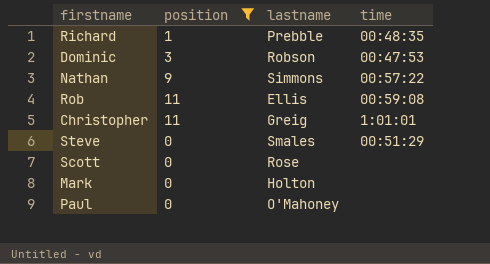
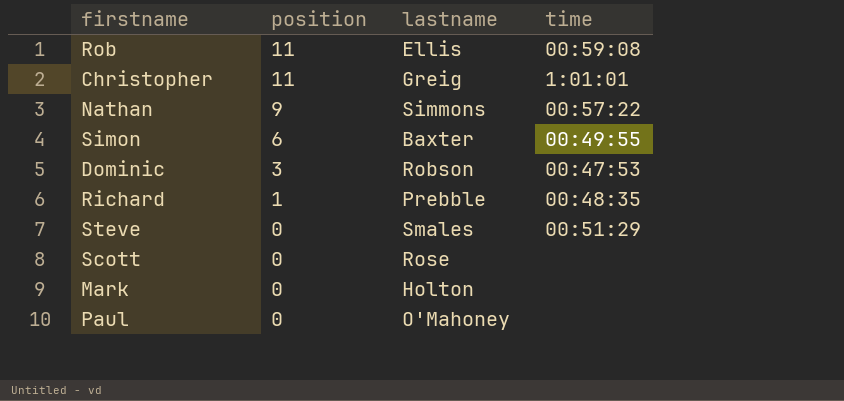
filter: position != 6 -> none
row order: none -> position descending

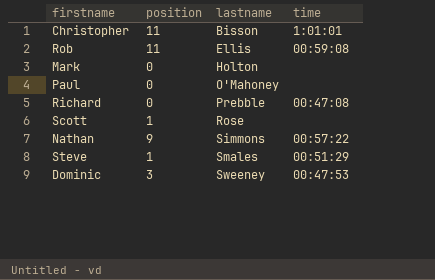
row order: position descending -> lastname ascending
row Simon: 6 | Baxter | 00:49:55 -> none
Christopher | lastname: Greig -> Bisson
Richard | position: 1 -> 0
Richard | time: 00:48:35 -> 00:47:08
Scott | position: 0 -> 1
Steve | position: 0 -> 1
Dominic | lastname: Robson -> Sweeney

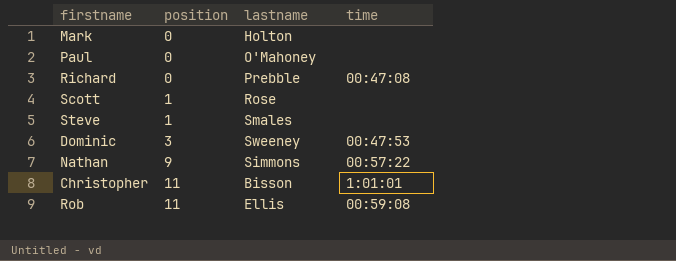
row order: lastname ascending -> position ascending
Steve | time: 00:51:29 -> none

